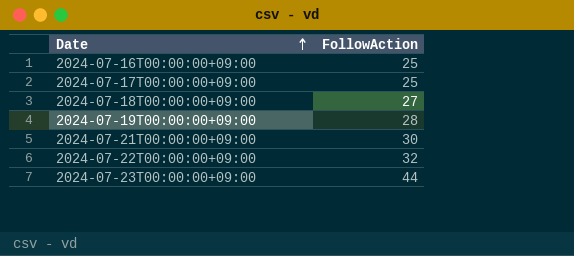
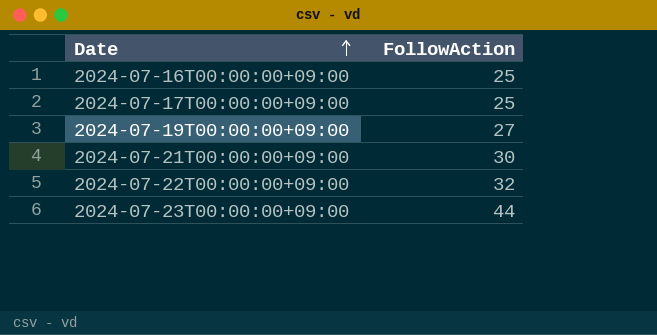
row 2024-07-18T00:00:00+09:00: 27 -> none
2024-07-19T00:00:00+09:00 | FollowAction: 28 -> 27

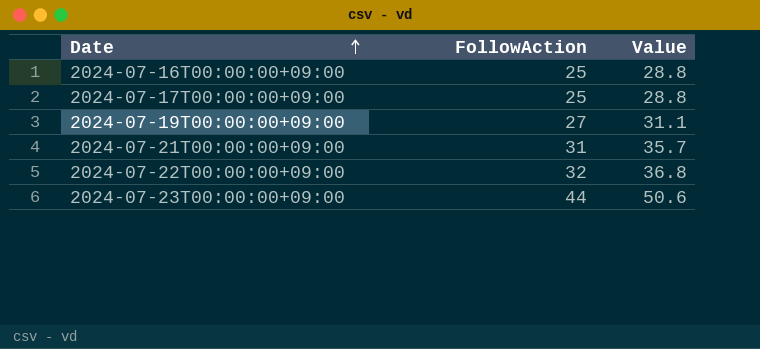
column Value | formula: none -> [FollowAction] * 1.15
2024-07-21T00:00:00+09:00 | FollowAction: 30 -> 31

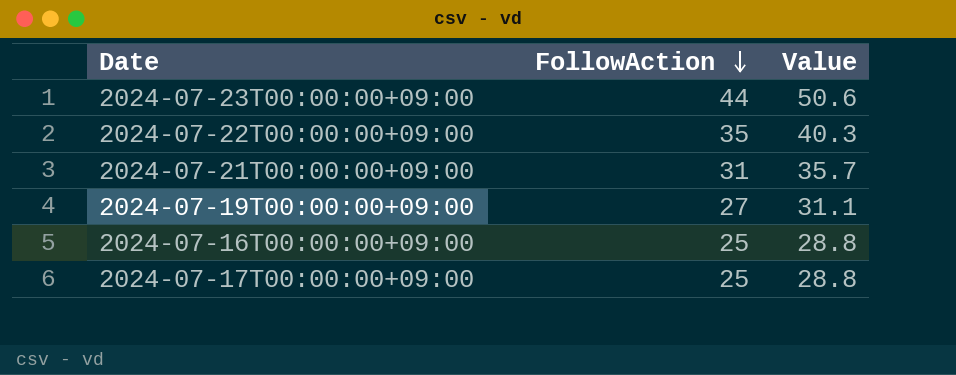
row order: Date ascending -> FollowAction descending
2024-07-22T00:00:00+09:00 | FollowAction: 32 -> 35
2024-07-22T00:00:00+09:00 | Value: 36.8 -> 40.3

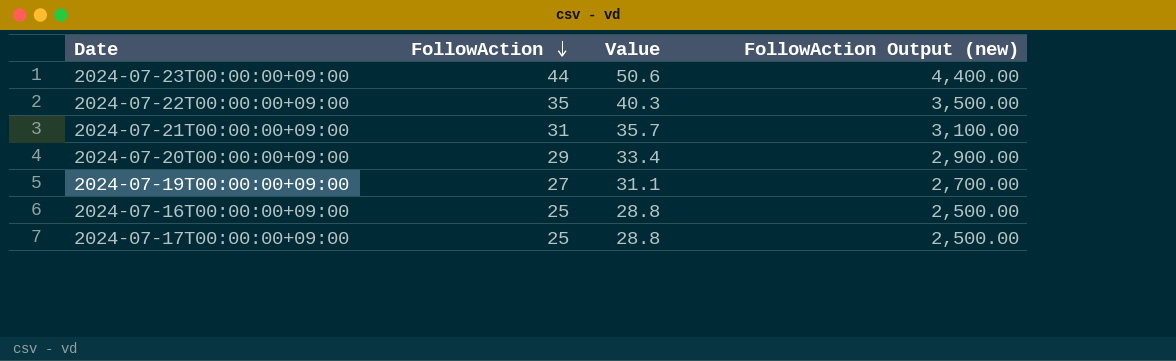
column FollowAction Output (new) | formula: none -> [FollowAction] * 100
row 2024-07-20T00:00:00+09:00: none -> 29 | 33.4 | 2,900.00

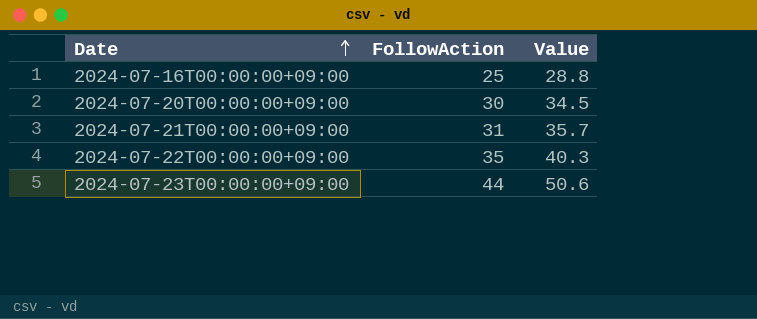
row order: FollowAction descending -> Date ascending
column FollowAction Output (new) | formula: [FollowAction] * 100 -> none
row 2024-07-19T00:00:00+09:00: 27 | 31.1 | 2,700.00 -> none
row 2024-07-17T00:00:00+09:00: 25 | 28.8 | 2,500.00 -> none
2024-07-20T00:00:00+09:00 | FollowAction: 29 -> 30
2024-07-20T00:00:00+09:00 | Value: 33.4 -> 34.5

